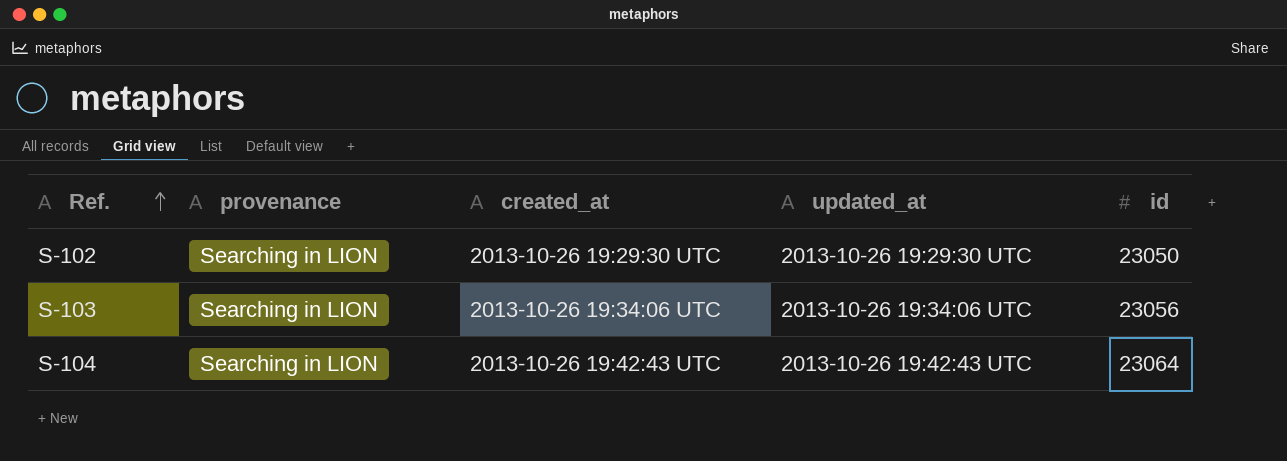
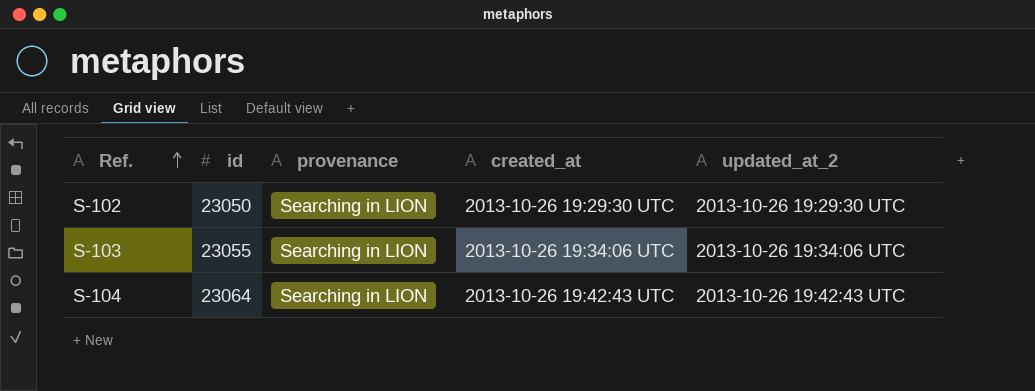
column id | position: 5 -> 2
column name: updated_at -> updated_at_2
S-103 | id: 23056 -> 23055

